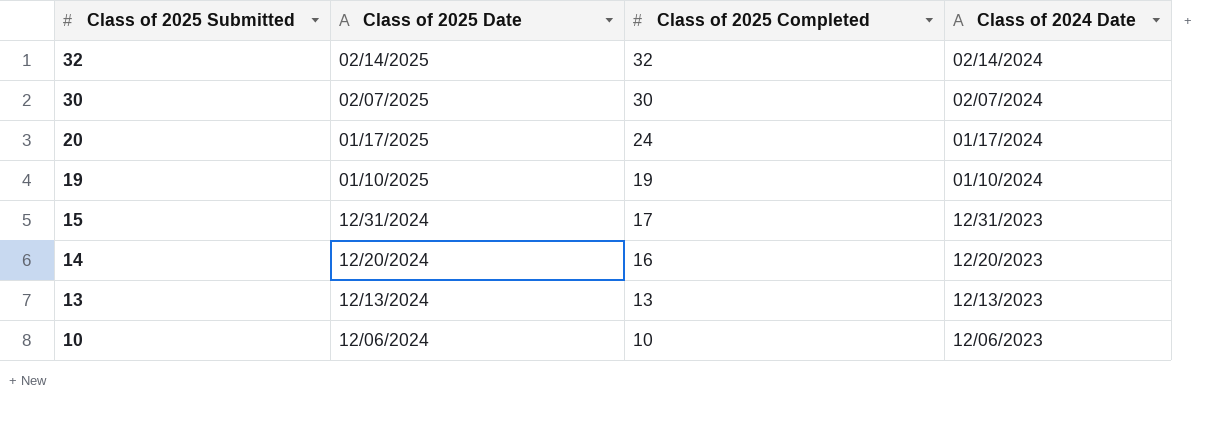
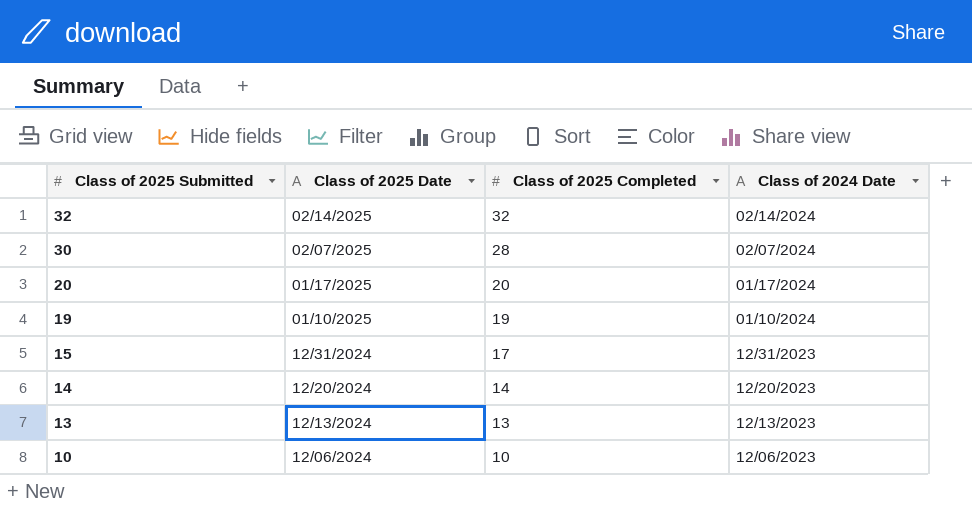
30 | Class of 2025 Completed: 30 -> 28
20 | Class of 2025 Completed: 24 -> 20
14 | Class of 2025 Completed: 16 -> 14

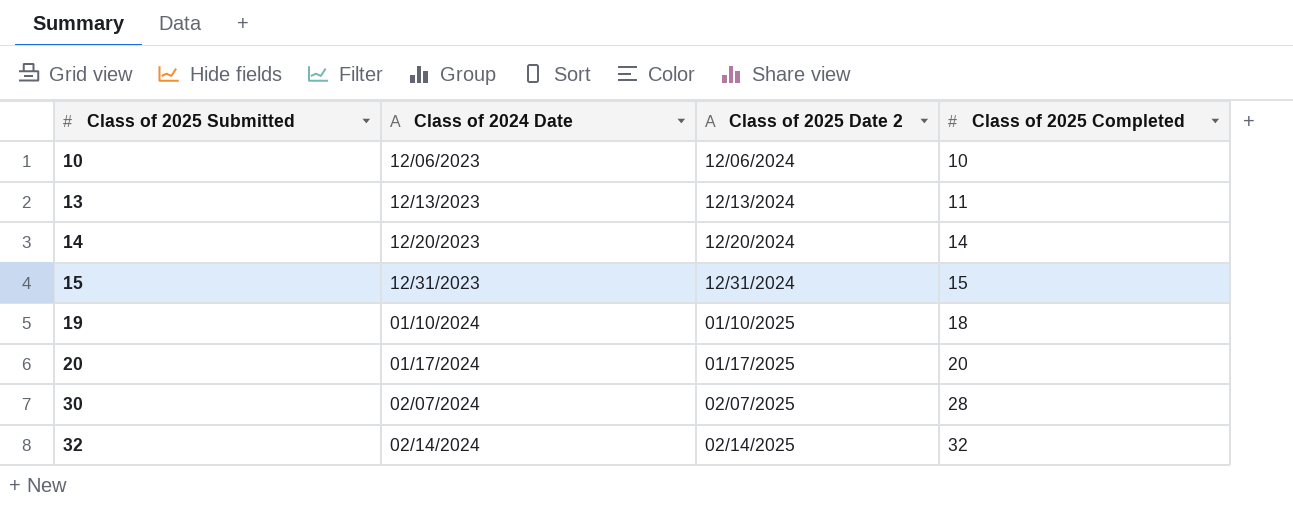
row order: Class of 2025 Submitted descending -> Class of 2025 Submitted ascending
column Class of 2024 Date | position: 4 -> 2
column name: Class of 2025 Date -> Class of 2025 Date 2
13 | Class of 2025 Completed: 13 -> 11
15 | Class of 2025 Completed: 17 -> 15
19 | Class of 2025 Completed: 19 -> 18

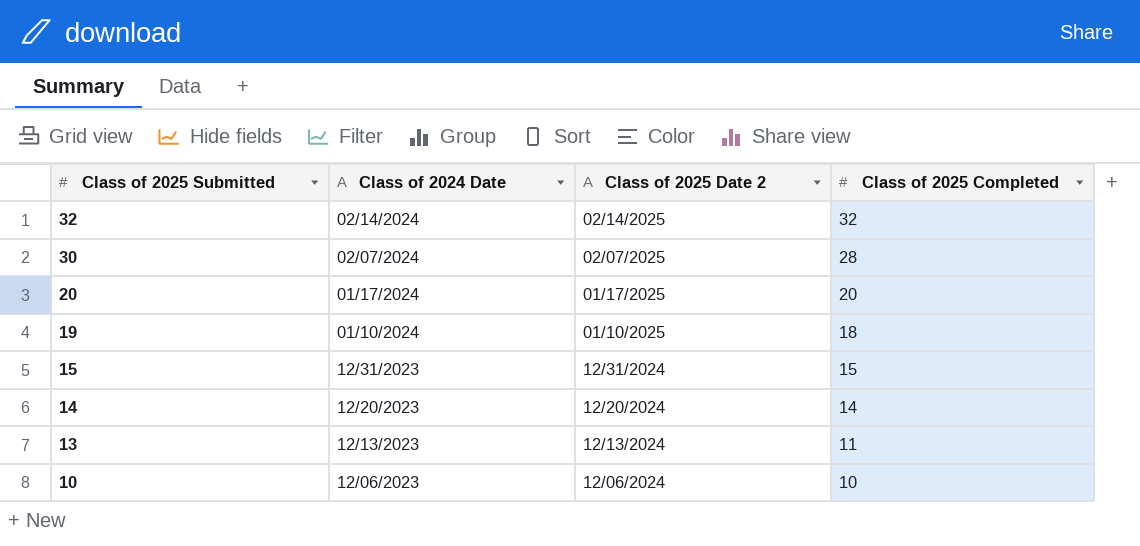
row order: Class of 2025 Submitted ascending -> Class of 2025 Submitted descending

